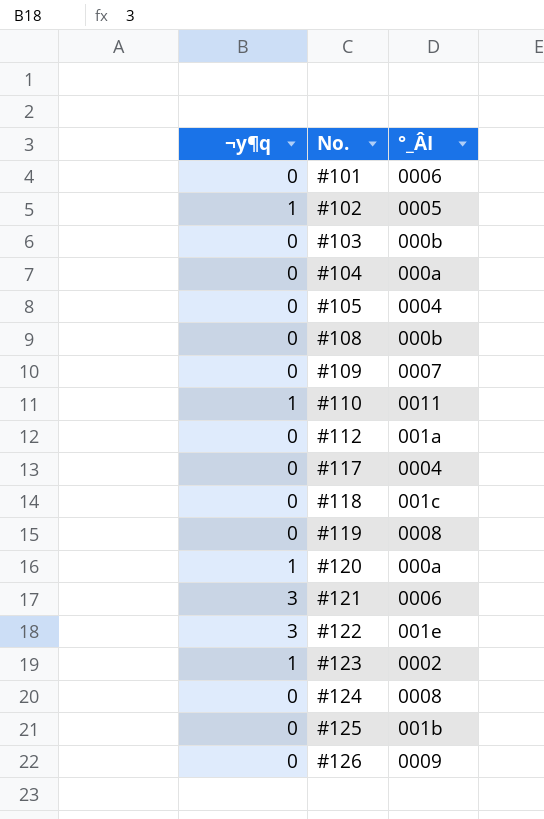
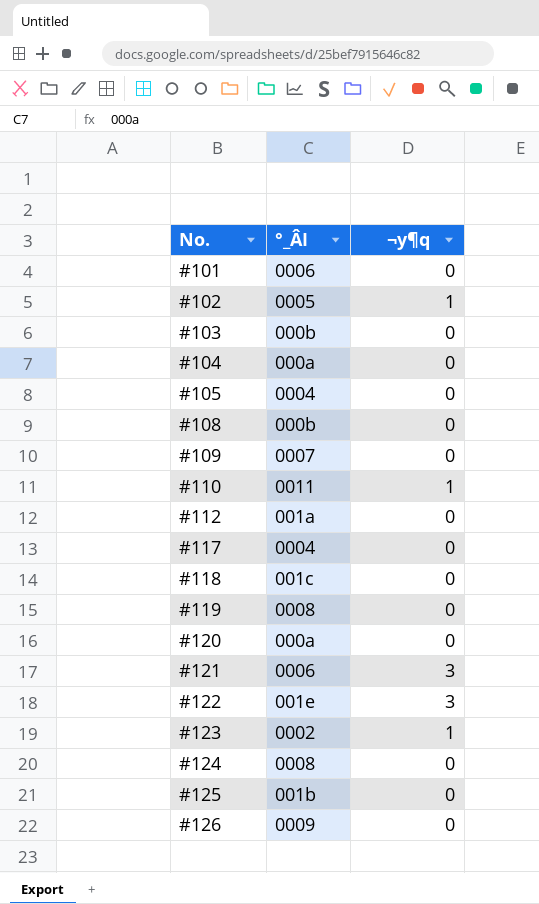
column ¬y¶q | position: 1 -> 3
#120 | ¬y¶q: 1 -> 0

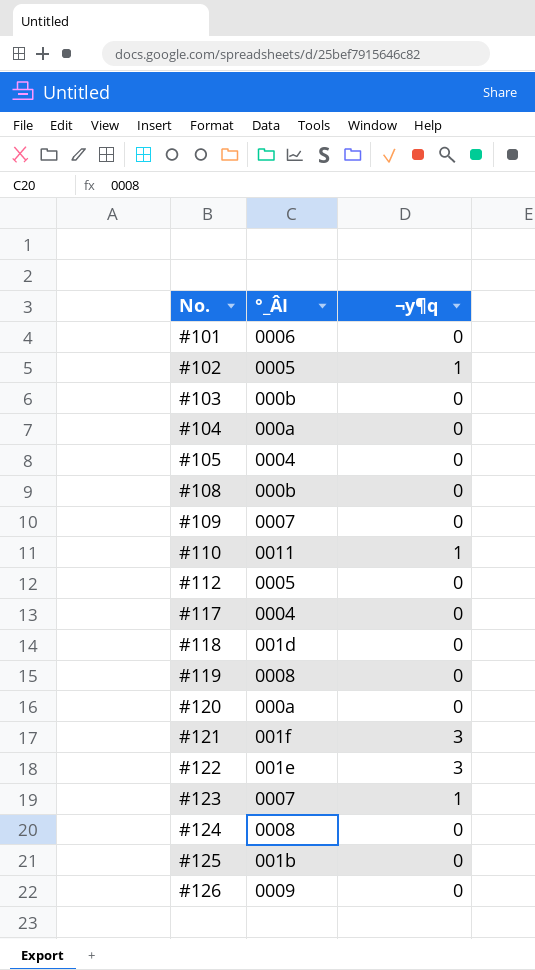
#112 | °_ÂI: 001a -> 0005
#118 | °_ÂI: 001c -> 001d
#121 | °_ÂI: 0006 -> 001f
#123 | °_ÂI: 0002 -> 0007

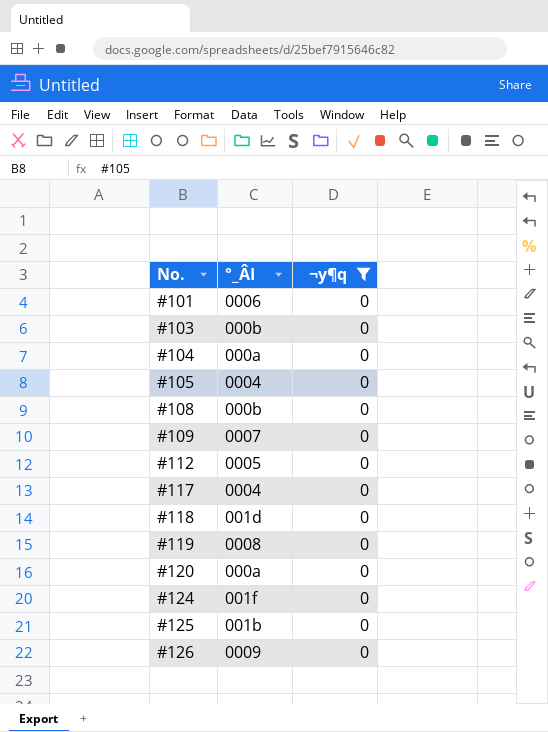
filter: none -> ¬y¶q = 0
#124 | °_ÂI: 0008 -> 001f

